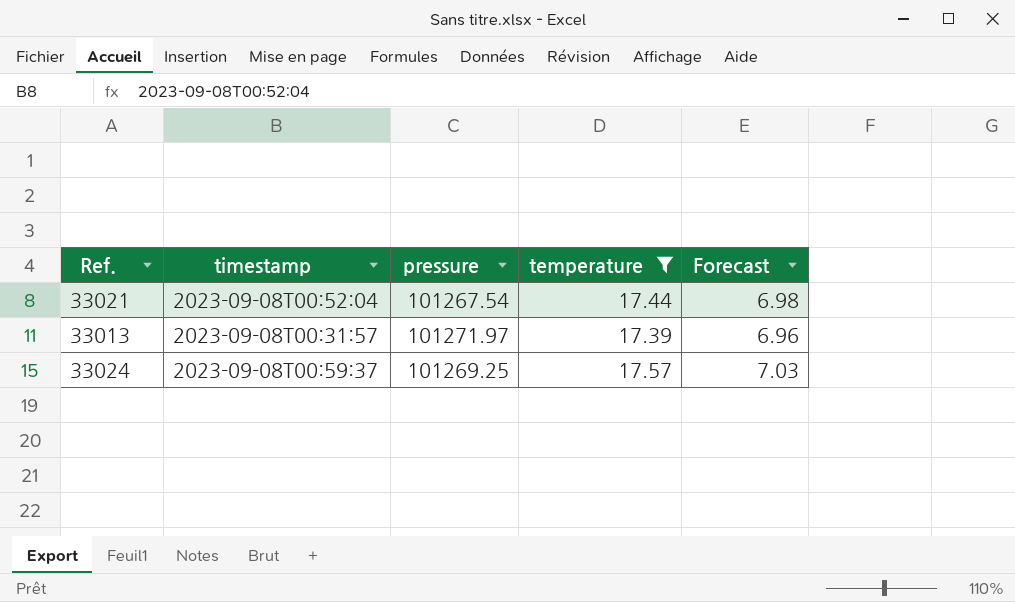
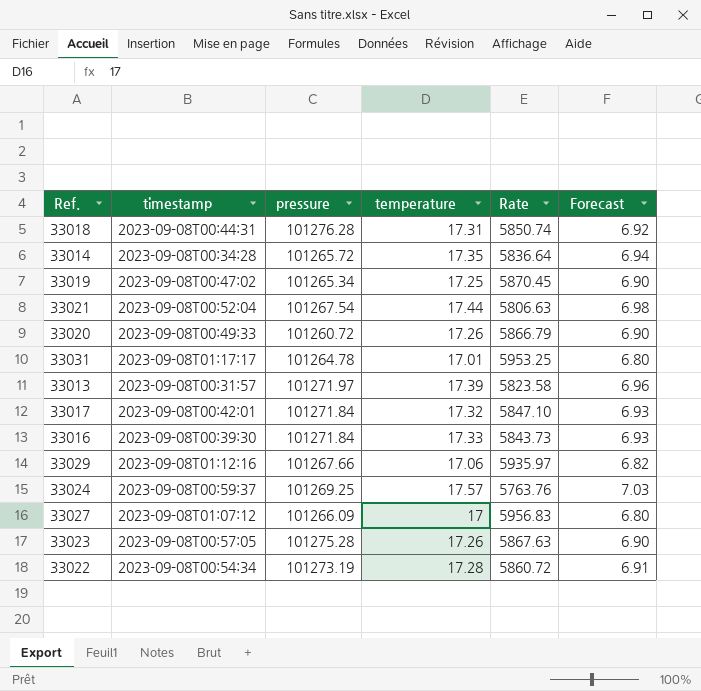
filter: temperature >= 17.39 -> none
column Rate | formula: none -> [pressure] / [temperature]

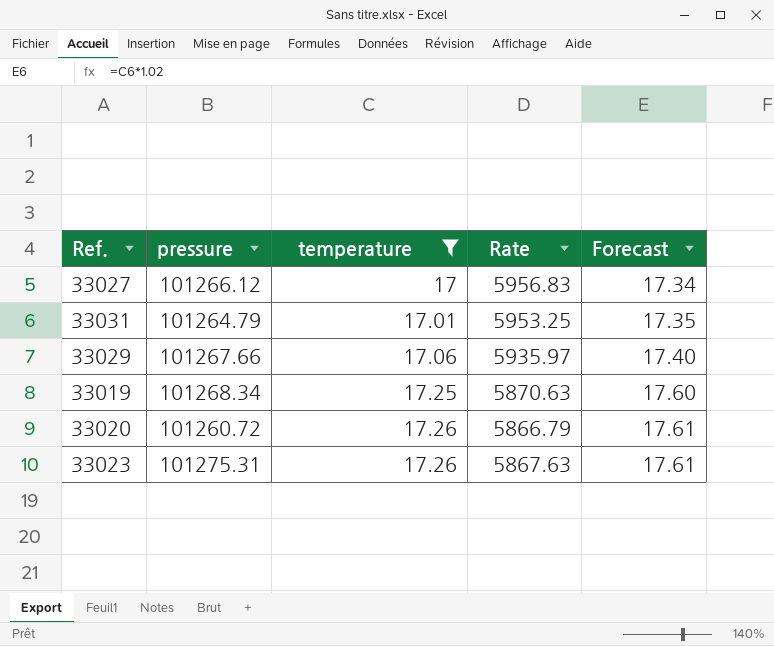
filter: none -> temperature <= 17.26
row order: none -> temperature ascending
column timestamp | position: 2 -> none
column Forecast | formula: [temperature] * 0.4 -> [temperature] * 1.02
33027 | pressure: 101266.09 -> 101266.12
33031 | pressure: 101264.78 -> 101264.79
33019 | pressure: 101265.34 -> 101268.34
33019 | Rate: 5870.45 -> 5870.63
33023 | pressure: 101275.28 -> 101275.31

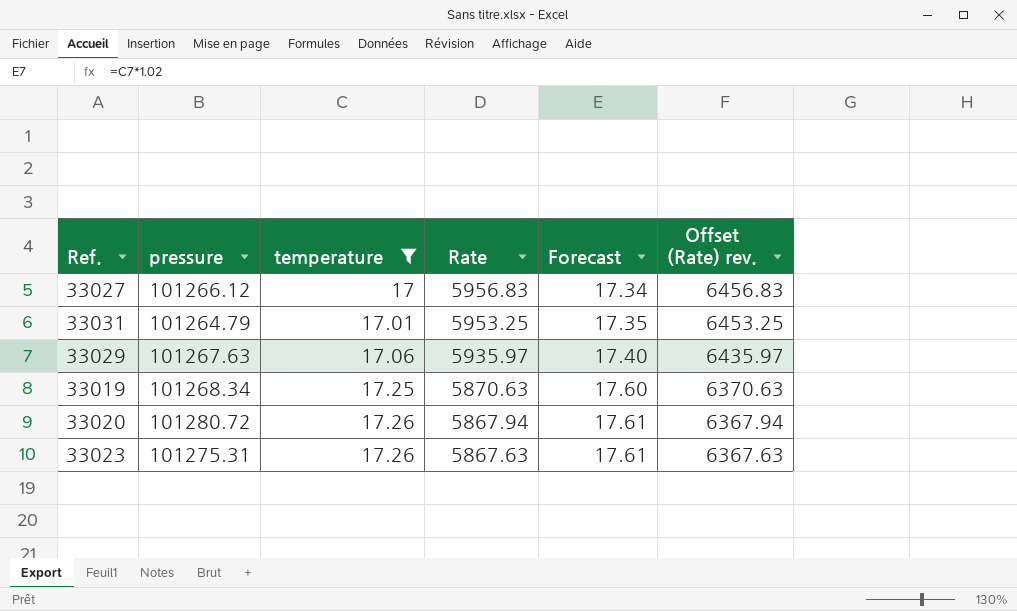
column Offset (Rate) rev. | formula: none -> [Rate] + 500
33029 | pressure: 101267.66 -> 101267.63
33020 | pressure: 101260.72 -> 101280.72
33020 | Rate: 5866.79 -> 5867.94

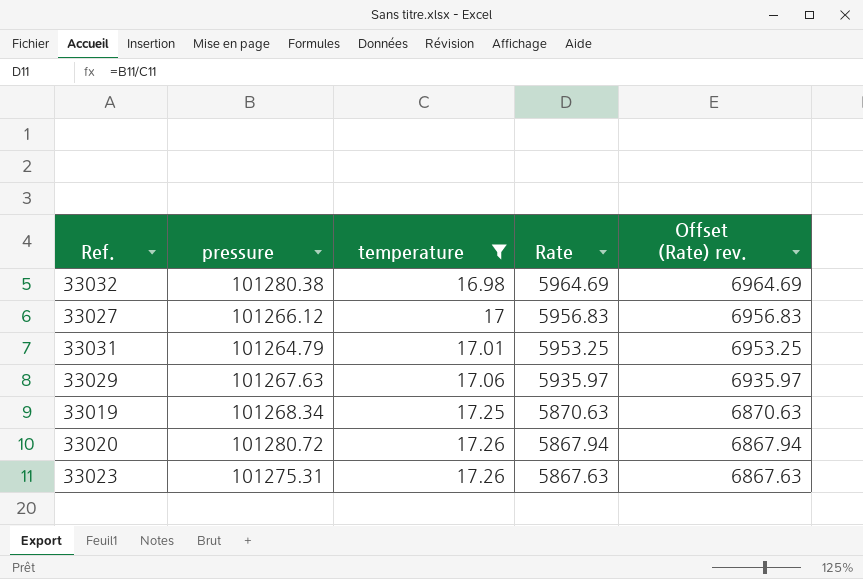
column Forecast | formula: [temperature] * 1.02 -> none
column Offset (Rate) rev. | formula: [Rate] + 500 -> [Rate] + 1000
row 33032: none -> 101280.38 | 16.98 | 5964.69 | 6964.69

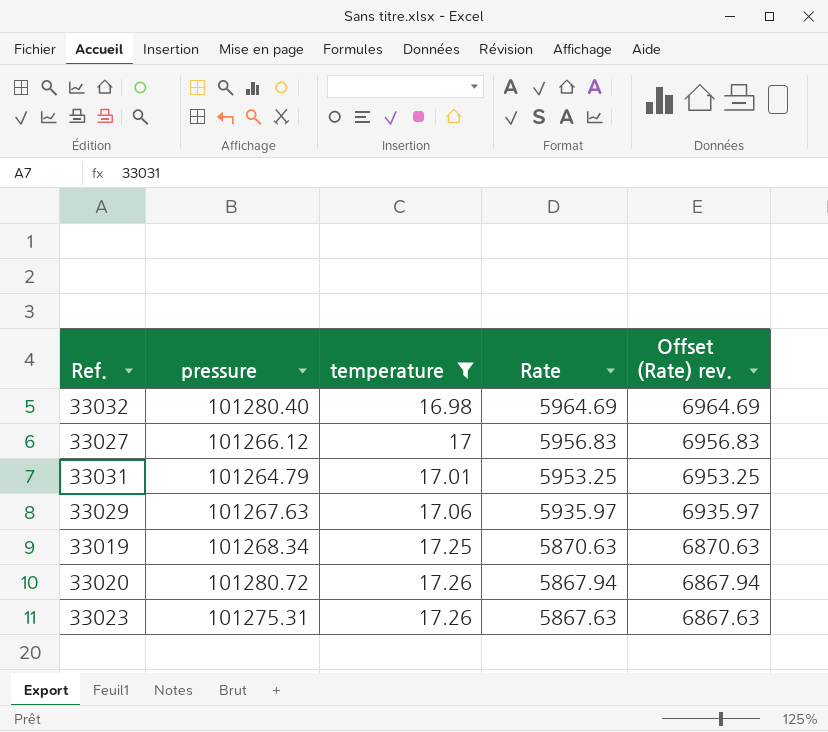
33032 | pressure: 101280.38 -> 101280.40

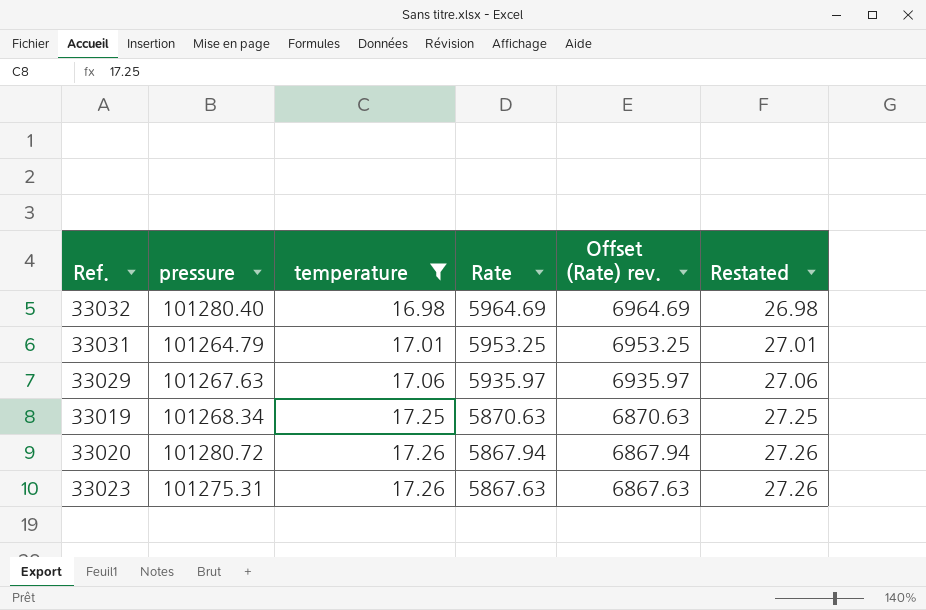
column Restated | formula: none -> [temperature] + 10
row 33027: 101266.12 | 17 | 5956.83 | 6956.83 -> none

